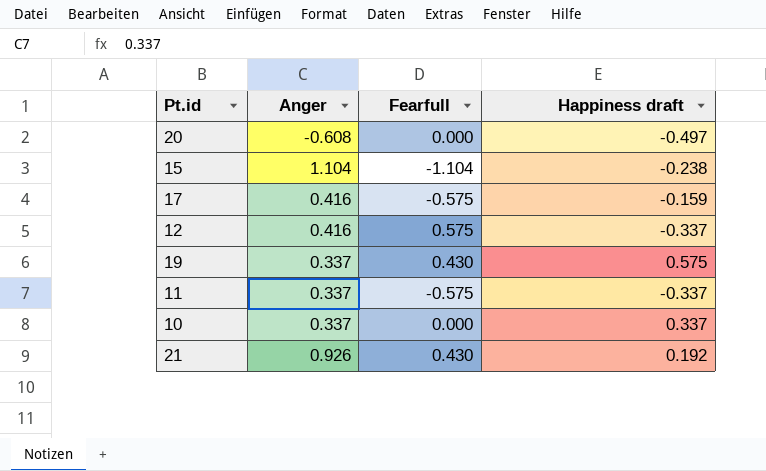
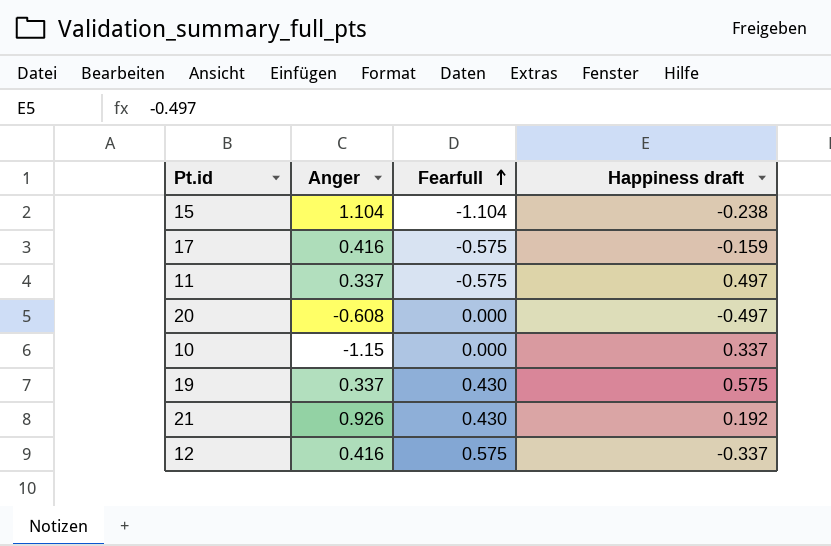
row order: none -> Fearfull ascending
11 | Happiness draft: -0.337 -> 0.497
10 | Anger: 0.337 -> -1.15

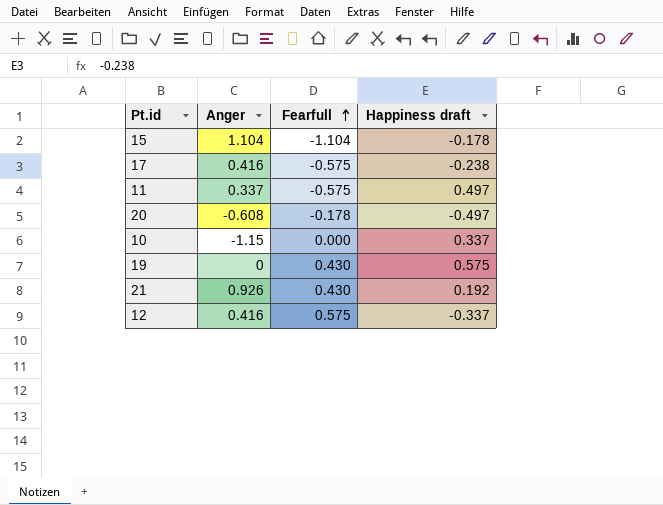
15 | Happiness draft: -0.238 -> -0.178
17 | Happiness draft: -0.159 -> -0.238
20 | Fearfull: 0.000 -> -0.178
19 | Anger: 0.337 -> 0

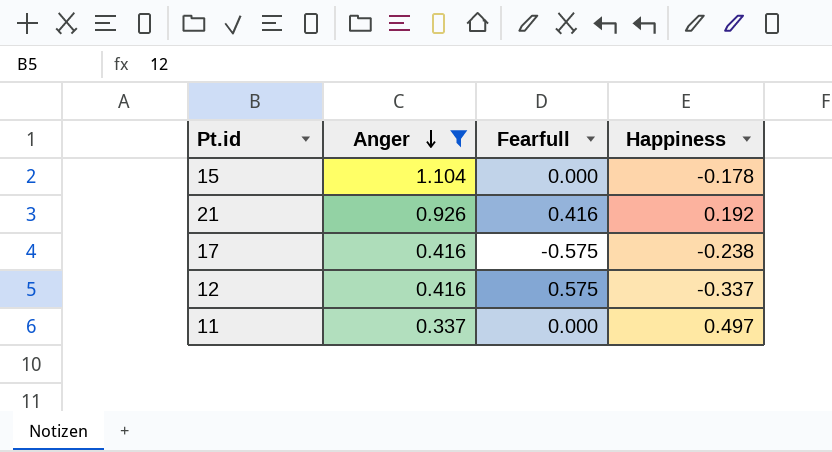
filter: none -> Anger >= 0.337
row order: Fearfull ascending -> Anger descending
column name: Happiness draft -> Happiness
15 | Fearfull: -1.104 -> 0.000
21 | Fearfull: 0.430 -> 0.416
11 | Fearfull: -0.575 -> 0.000

